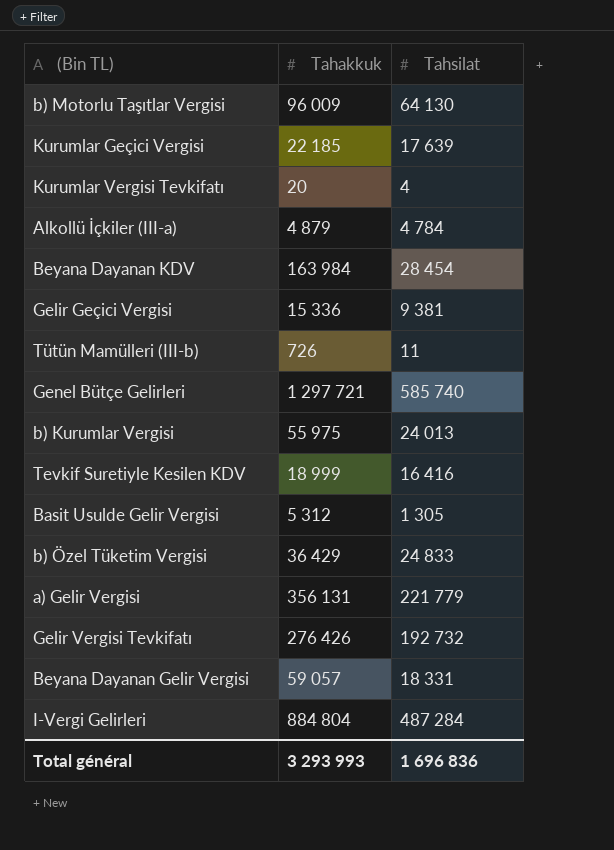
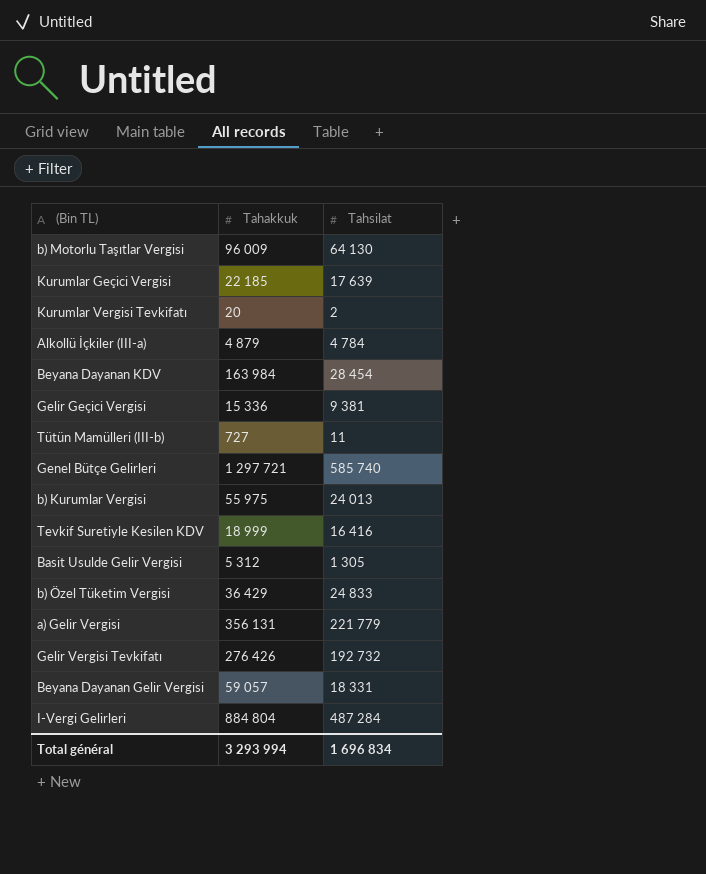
Kurumlar Vergisi Tevkifatı | Tahsilat: 4 -> 2
Tütün Mamülleri (III-b) | Tahakkuk: 726 -> 727
Total général | Tahakkuk: 3 293 993 -> 3 293 994
Total général | Tahsilat: 1 696 836 -> 1 696 834

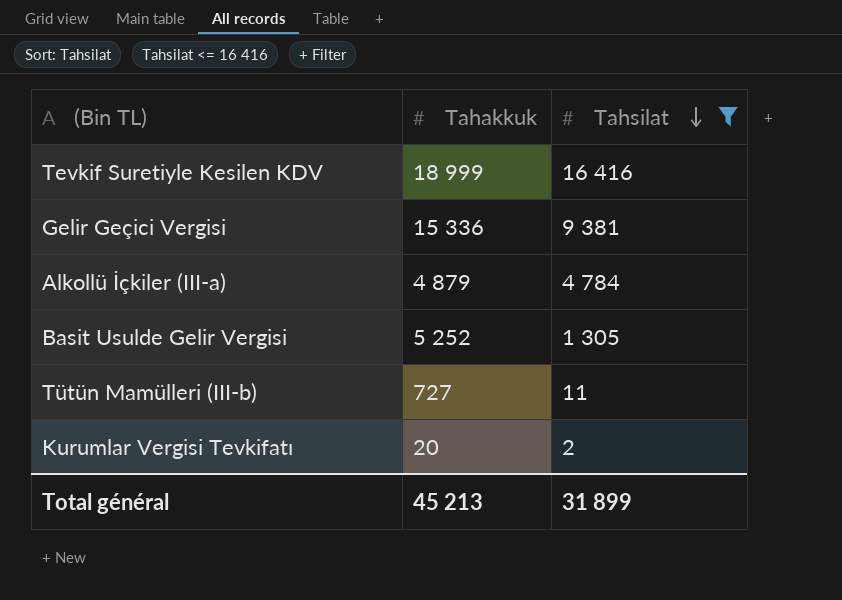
filter: none -> Tahsilat <= 16 416
row order: none -> Tahsilat descending
Basit Usulde Gelir Vergisi | Tahakkuk: 5 312 -> 5 252
Total général | Tahakkuk: 3 293 994 -> 45 213
Total général | Tahsilat: 1 696 834 -> 31 899

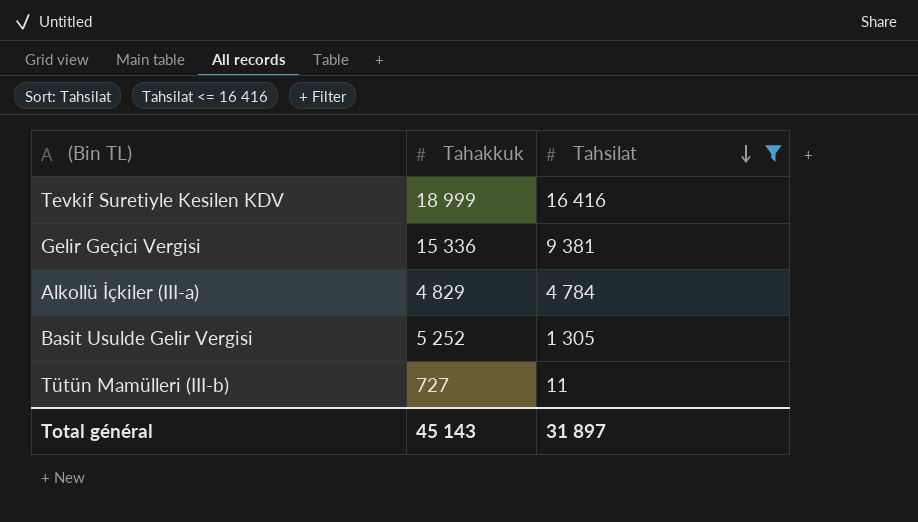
row Kurumlar Vergisi Tevkifatı: 20 | 2 -> none
Alkollü İçkiler (III-a) | Tahakkuk: 4 879 -> 4 829
Total général | Tahakkuk: 45 213 -> 45 143
Total général | Tahsilat: 31 899 -> 31 897

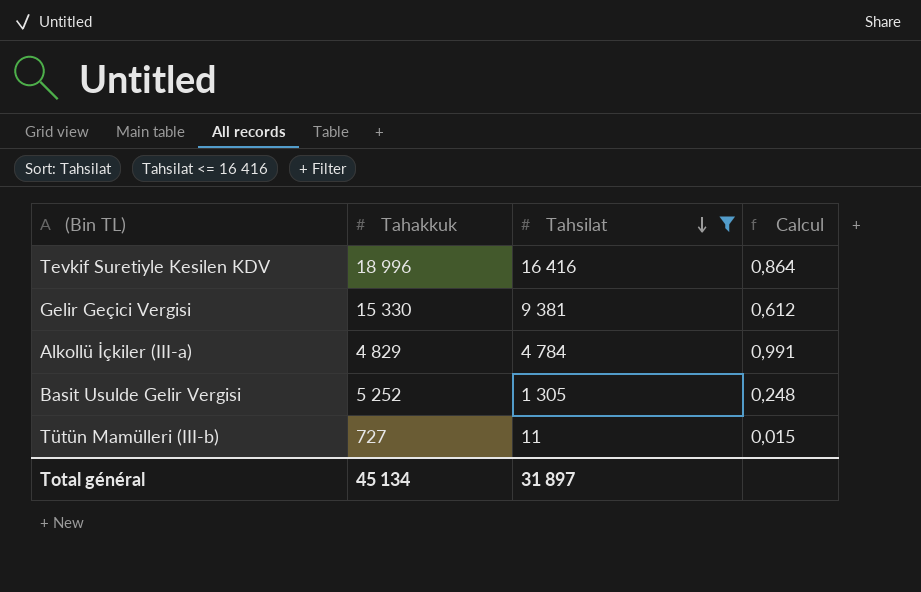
column Calcul | formula: none -> [Tahsilat] / [Tahakkuk]
Tevkif Suretiyle Kesilen KDV | Tahakkuk: 18 999 -> 18 996
Gelir Geçici Vergisi | Tahakkuk: 15 336 -> 15 330
Total général | Tahakkuk: 45 143 -> 45 134

